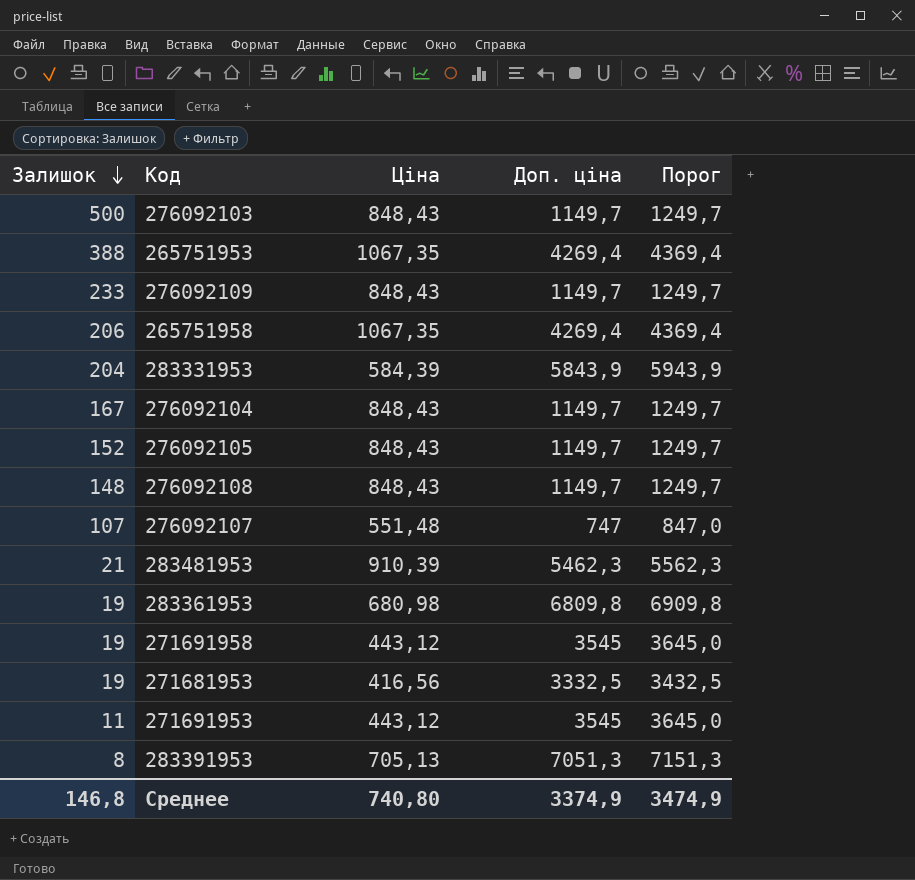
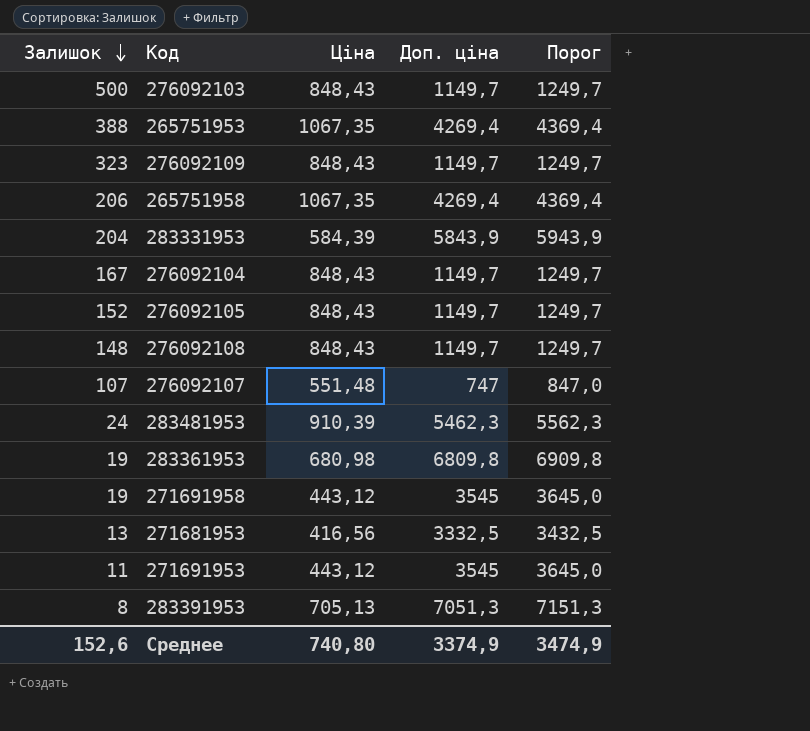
276092109 | Залишок: 233 -> 323
283481953 | Залишок: 21 -> 24
271681953 | Залишок: 19 -> 13
Среднее | Залишок: 146,8 -> 152,6

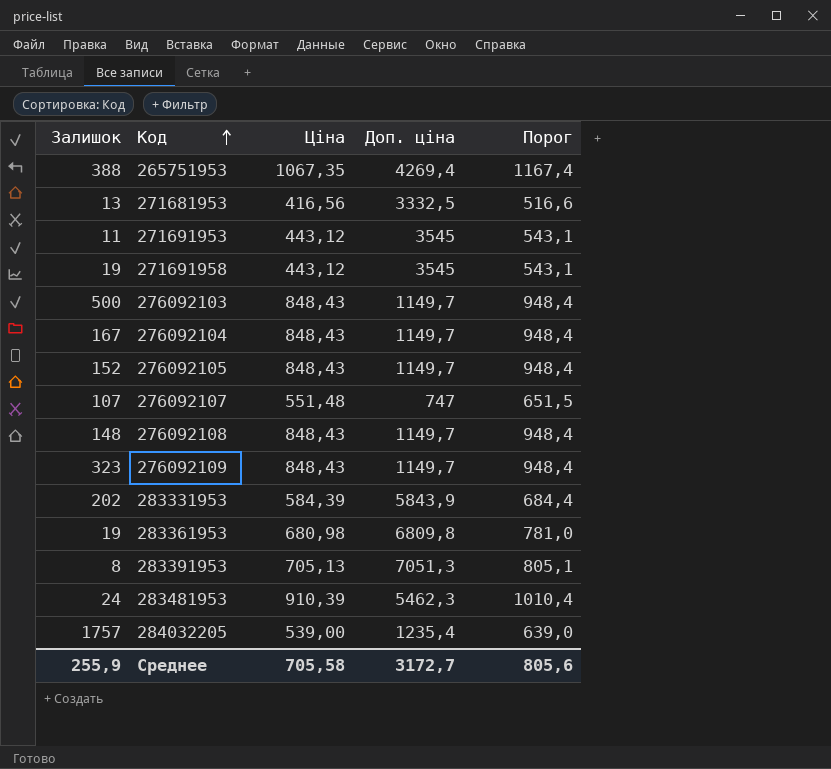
row order: Залишок descending -> Код ascending
column Порог | formula: [Доп. ціна] + 100 -> [Ціна] + 100
row 265751958: 206 | 1067,35 | 4269,4 | 4369,4 -> none
283331953 | Залишок: 204 -> 202
row 284032205: none -> 1757 | 539,00 | 1235,4 | 639,0
Среднее | Залишок: 152,6 -> 255,9
Среднее | Ціна: 740,80 -> 705,58
Среднее | Доп. ціна: 3374,9 -> 3172,7
Среднее | Порог: 3474,9 -> 805,6

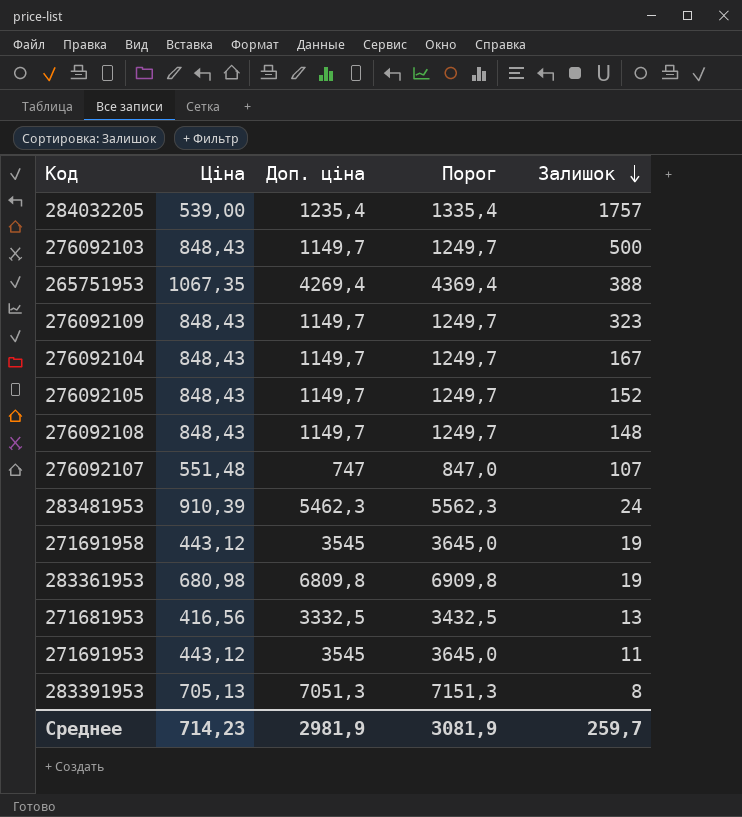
row order: Код ascending -> Залишок descending
column Порог | formula: [Ціна] + 100 -> [Доп. ціна] + 100
column Залишок | position: 1 -> 5
row 283331953: 202 | 584,39 | 5843,9 | 684,4 -> none
Среднее | Ціна: 705,58 -> 714,23
Среднее | Доп. ціна: 3172,7 -> 2981,9
Среднее | Порог: 805,6 -> 3081,9
Среднее | Залишок: 255,9 -> 259,7

